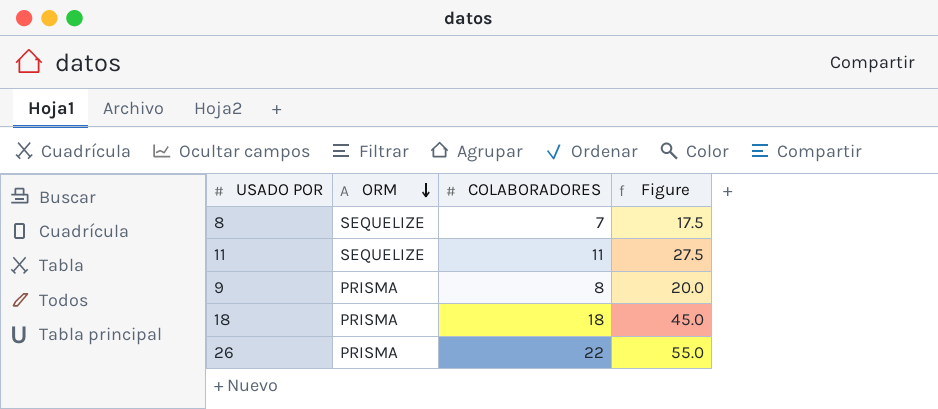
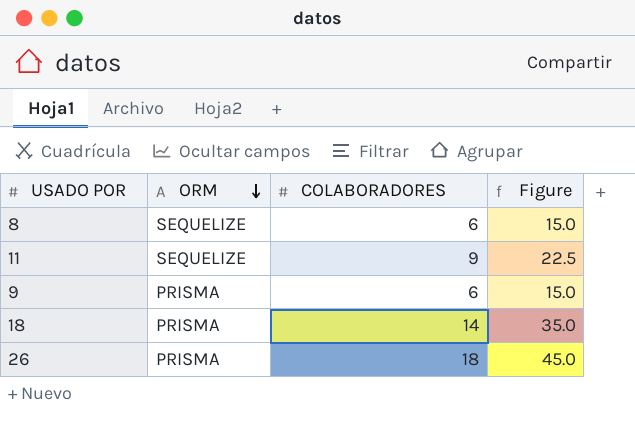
8 | COLABORADORES: 7 -> 6
8 | Figure: 17.5 -> 15.0
11 | COLABORADORES: 11 -> 9
11 | Figure: 27.5 -> 22.5
9 | COLABORADORES: 8 -> 6
9 | Figure: 20.0 -> 15.0
18 | COLABORADORES: 18 -> 14
18 | Figure: 45.0 -> 35.0
26 | COLABORADORES: 22 -> 18
26 | Figure: 55.0 -> 45.0

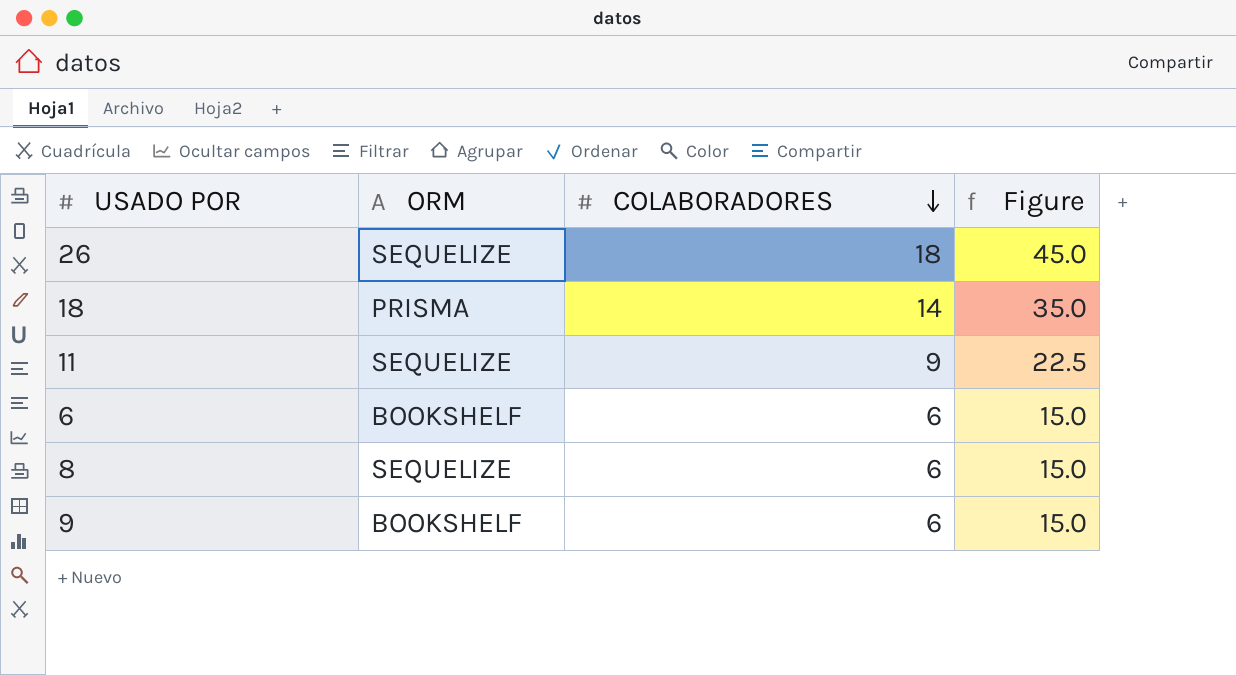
row order: ORM descending -> COLABORADORES descending
26 | ORM: PRISMA -> SEQUELIZE
row 6: none -> BOOKSHELF | 6 | 15.0
9 | ORM: PRISMA -> BOOKSHELF

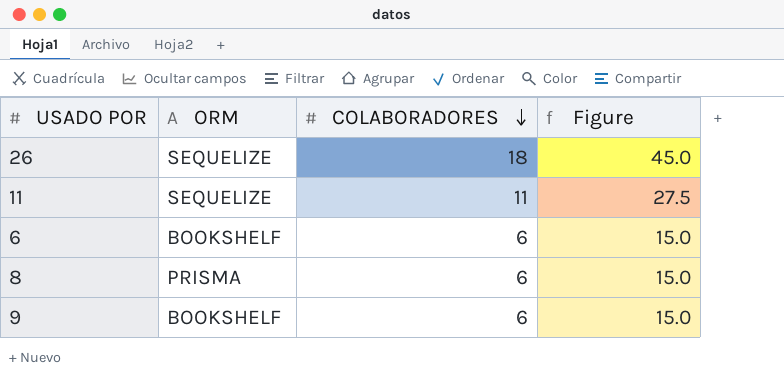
row 18: PRISMA | 14 | 35.0 -> none
11 | COLABORADORES: 9 -> 11
11 | Figure: 22.5 -> 27.5
8 | ORM: SEQUELIZE -> PRISMA

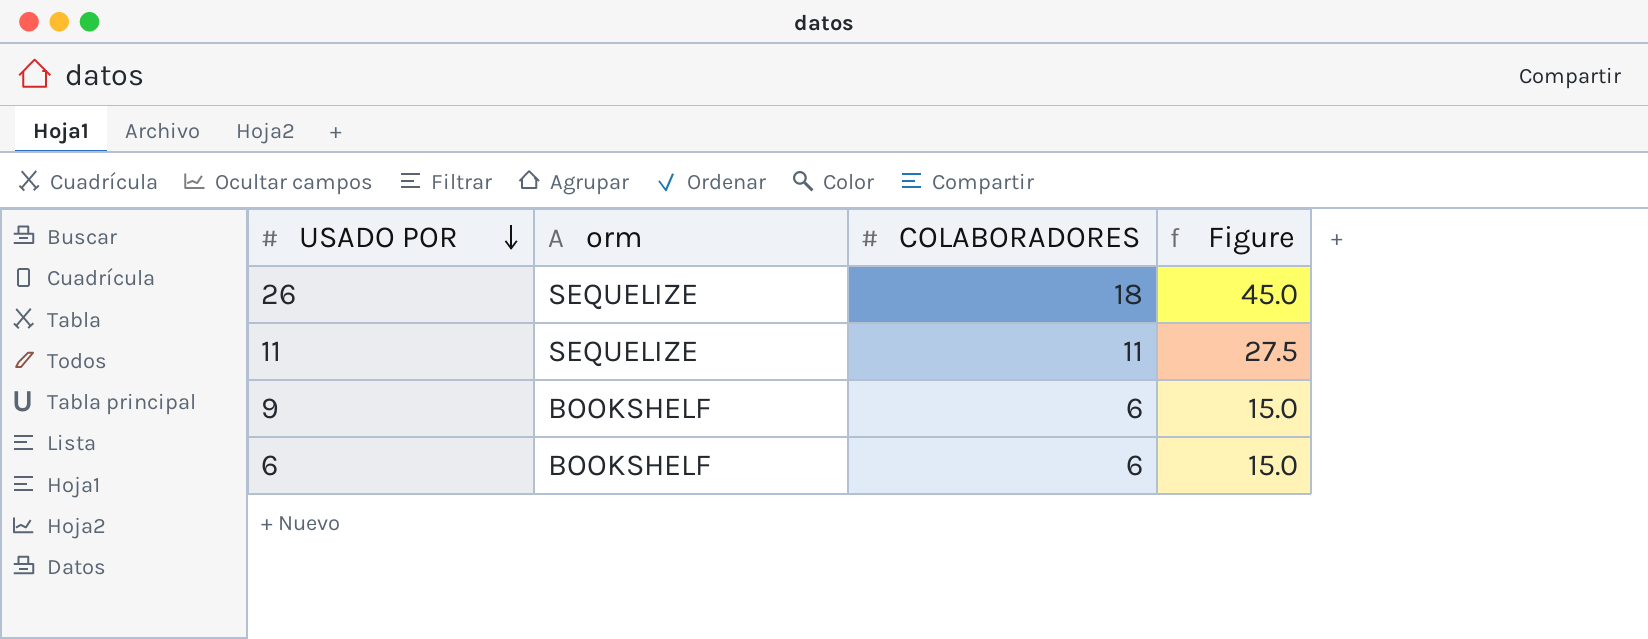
row order: COLABORADORES descending -> USADO POR descending
column name: ORM -> orm
row 8: PRISMA | 6 | 15.0 -> none

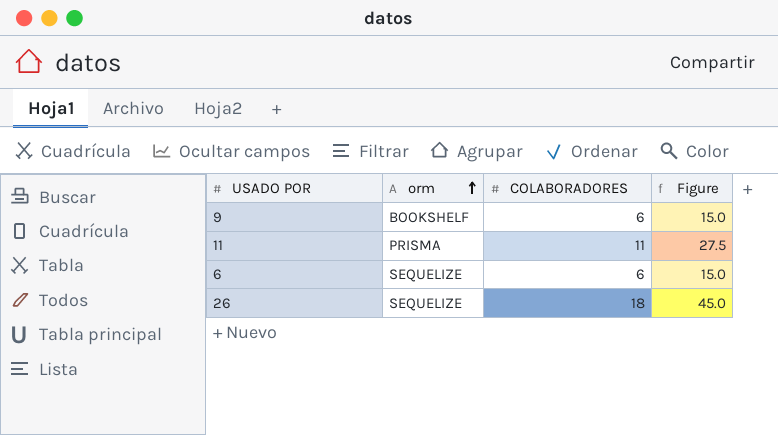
row order: USADO POR descending -> orm ascending
11 | orm: SEQUELIZE -> PRISMA
6 | orm: BOOKSHELF -> SEQUELIZE

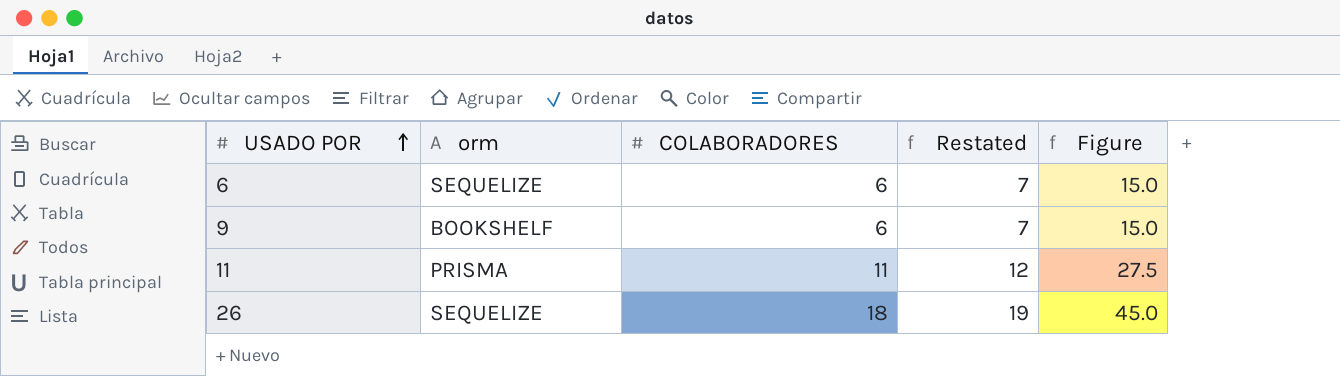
row order: orm ascending -> USADO POR ascending
column Restated | formula: none -> [COLABORADORES] + 1

